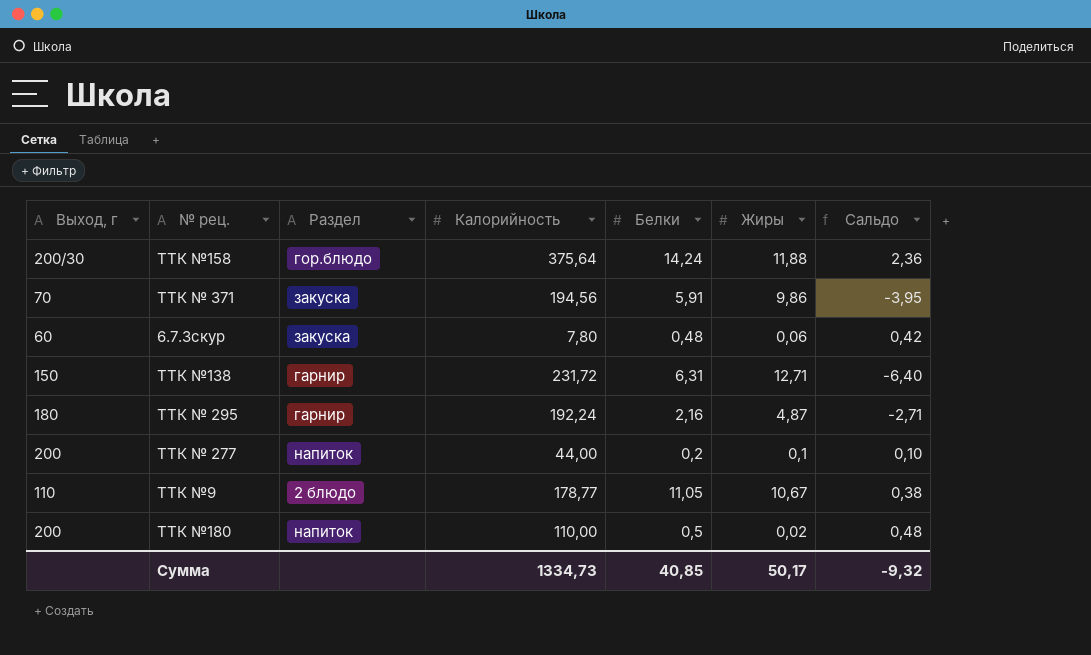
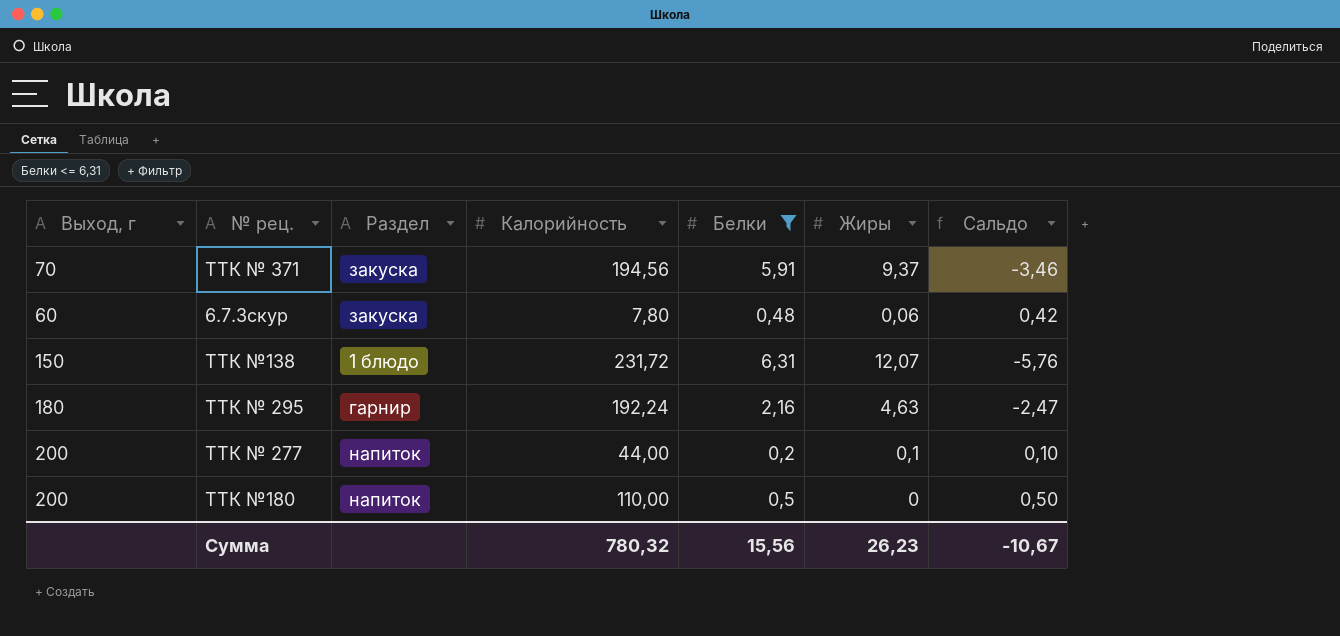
filter: none -> Белки <= 6,31
ТТК № 371 | Жиры: 9,86 -> 9,37
ТТК № 371 | Сальдо: -3,95 -> -3,46
ТТК №138 | Раздел: гарнир -> 1 блюдо
ТТК №138 | Жиры: 12,71 -> 12,07
ТТК №138 | Сальдо: -6,40 -> -5,76
ТТК № 295 | Жиры: 4,87 -> 4,63
ТТК № 295 | Сальдо: -2,71 -> -2,47
ТТК №180 | Жиры: 0,02 -> 0
ТТК №180 | Сальдо: 0,48 -> 0,50
Сумма | Калорийность: 1334,73 -> 780,32
Сумма | Белки: 40,85 -> 15,56
Сумма | Жиры: 50,17 -> 26,23
Сумма | Сальдо: -9,32 -> -10,67

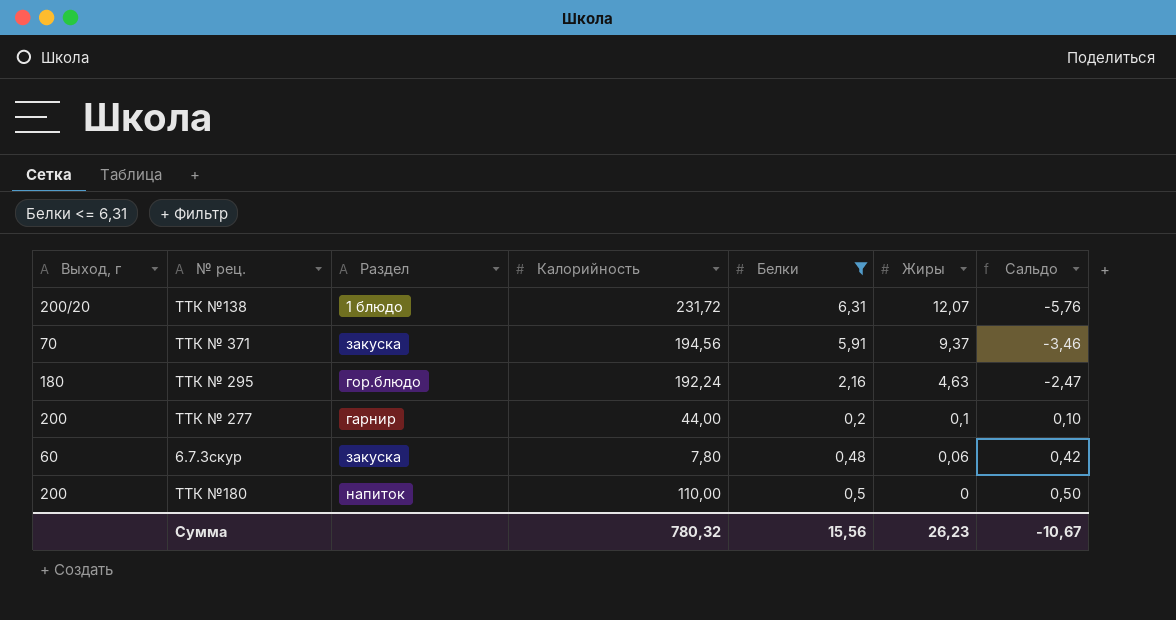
row order: none -> Жиры descending
ТТК №138 | Выход, г: 150 -> 200/20
ТТК № 295 | Раздел: гарнир -> гор.блюдо
ТТК № 277 | Раздел: напиток -> гарнир

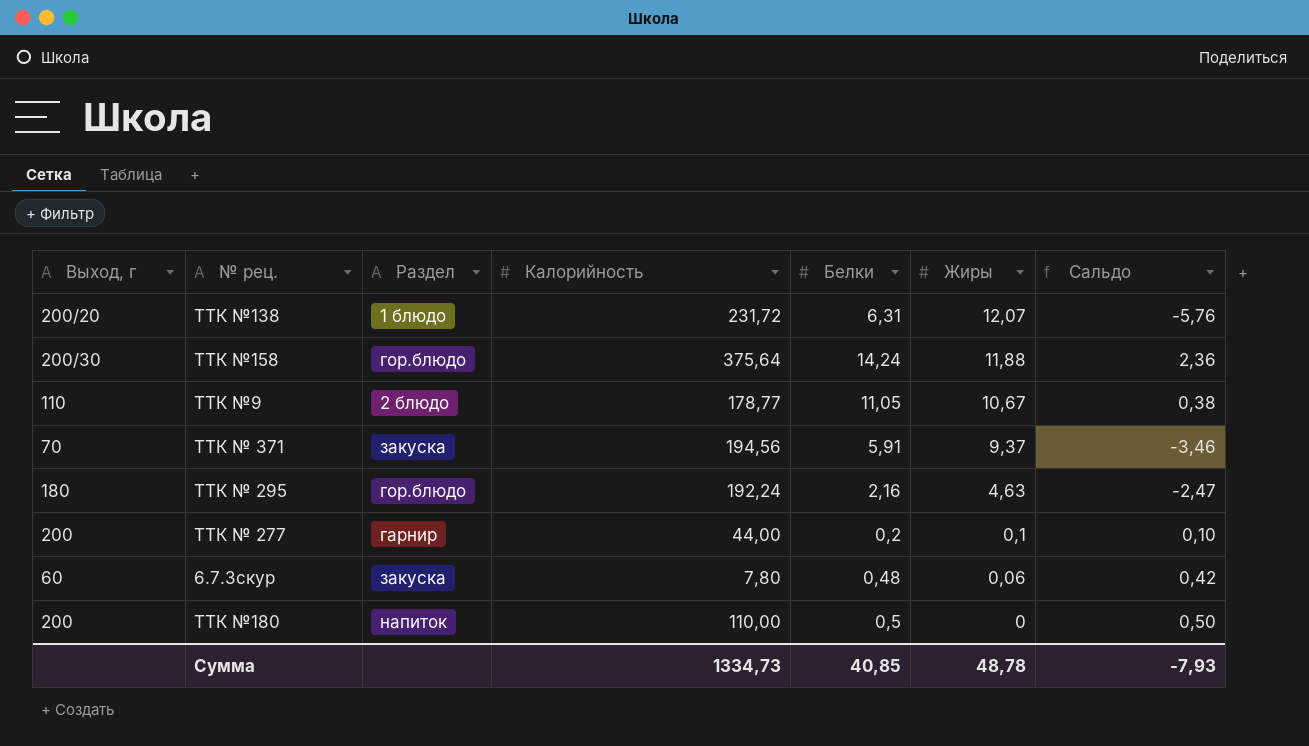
filter: Белки <= 6,31 -> none
Сумма | Калорийность: 780,32 -> 1334,73
Сумма | Белки: 15,56 -> 40,85
Сумма | Жиры: 26,23 -> 48,78
Сумма | Сальдо: -10,67 -> -7,93

